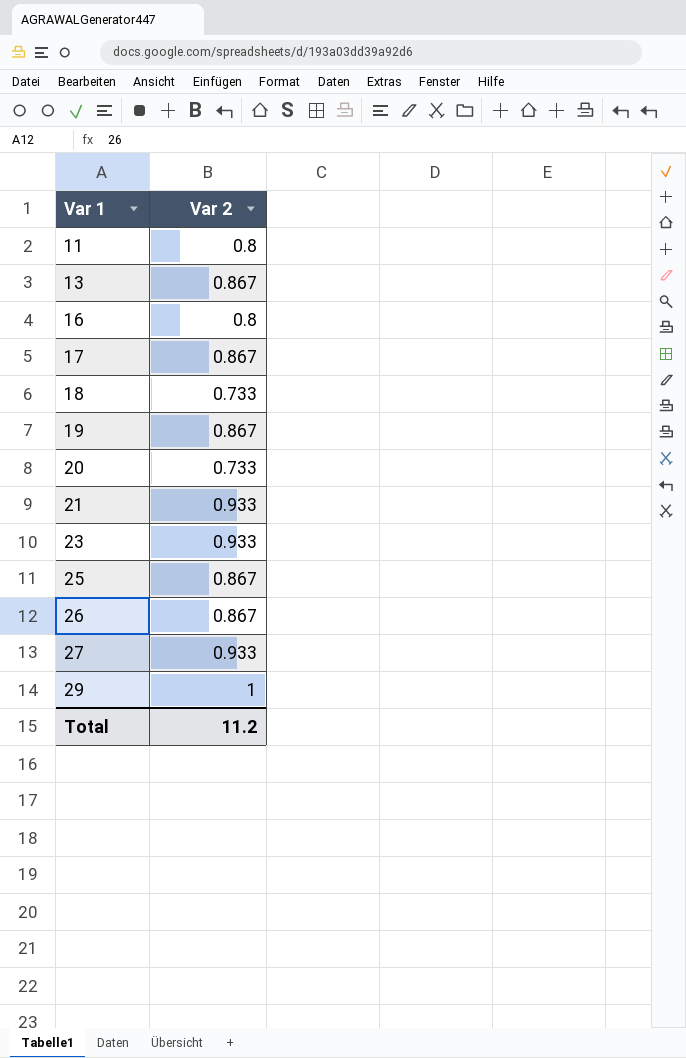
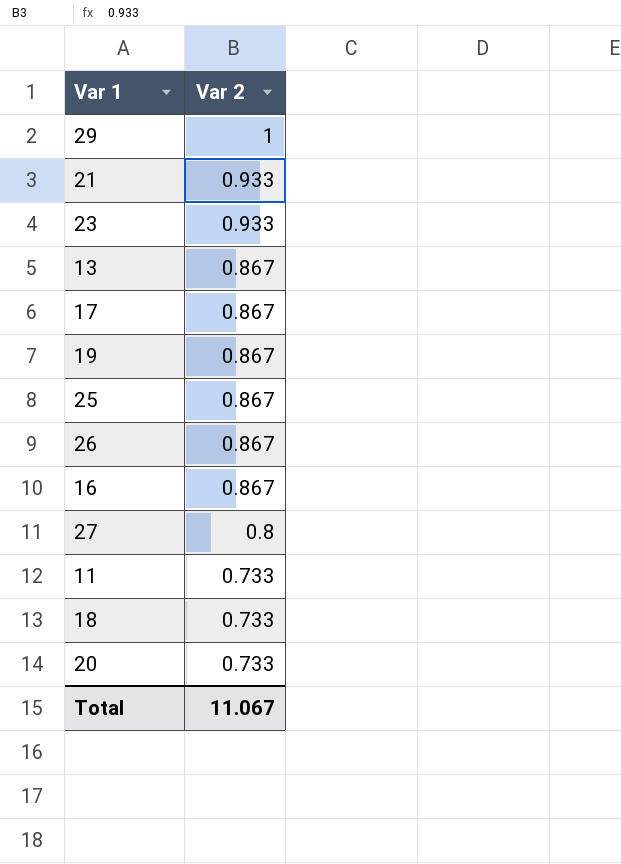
row order: Var 1 ascending -> Var 2 descending
16 | Var 2: 0.8 -> 0.867
27 | Var 2: 0.933 -> 0.8
11 | Var 2: 0.8 -> 0.733
Total | Var 2: 11.2 -> 11.067

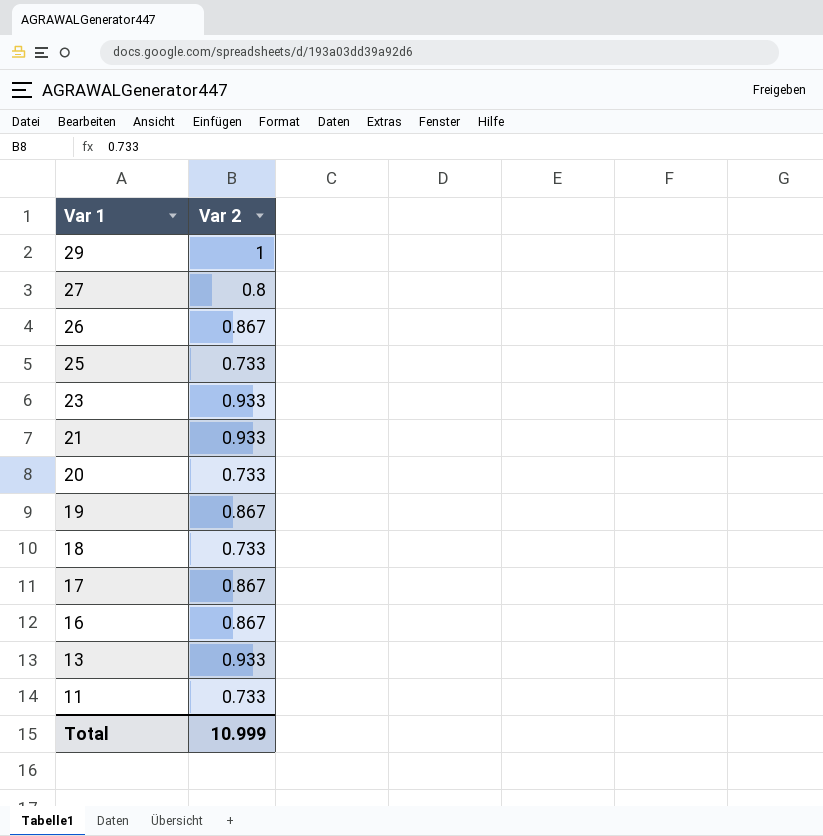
row order: Var 2 descending -> Var 1 descending
25 | Var 2: 0.867 -> 0.733
13 | Var 2: 0.867 -> 0.933
Total | Var 2: 11.067 -> 10.999

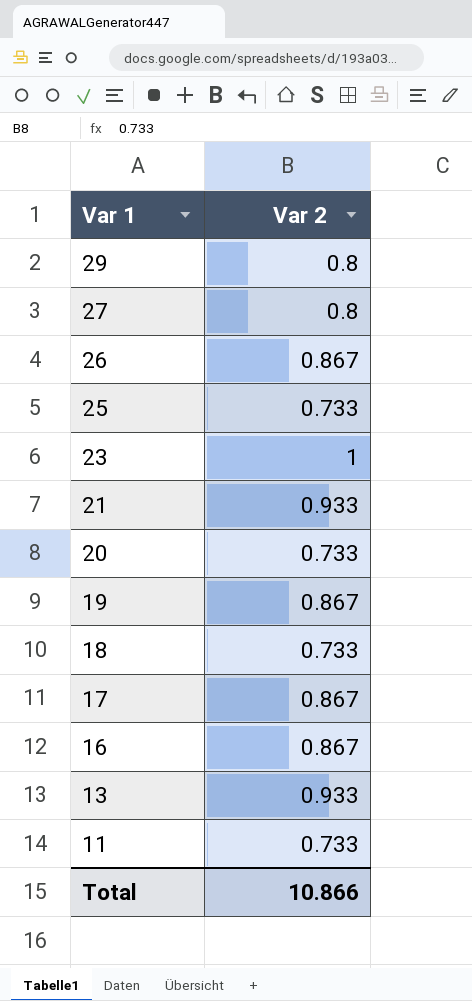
29 | Var 2: 1 -> 0.8
23 | Var 2: 0.933 -> 1
Total | Var 2: 10.999 -> 10.866

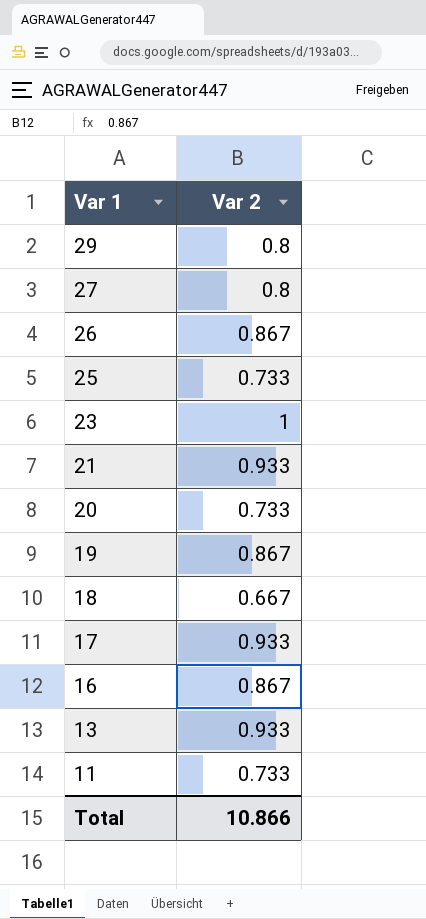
18 | Var 2: 0.733 -> 0.667
17 | Var 2: 0.867 -> 0.933

